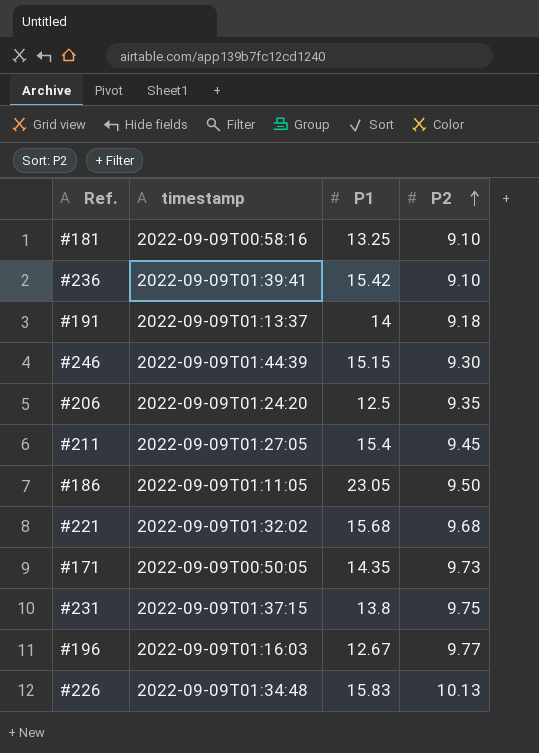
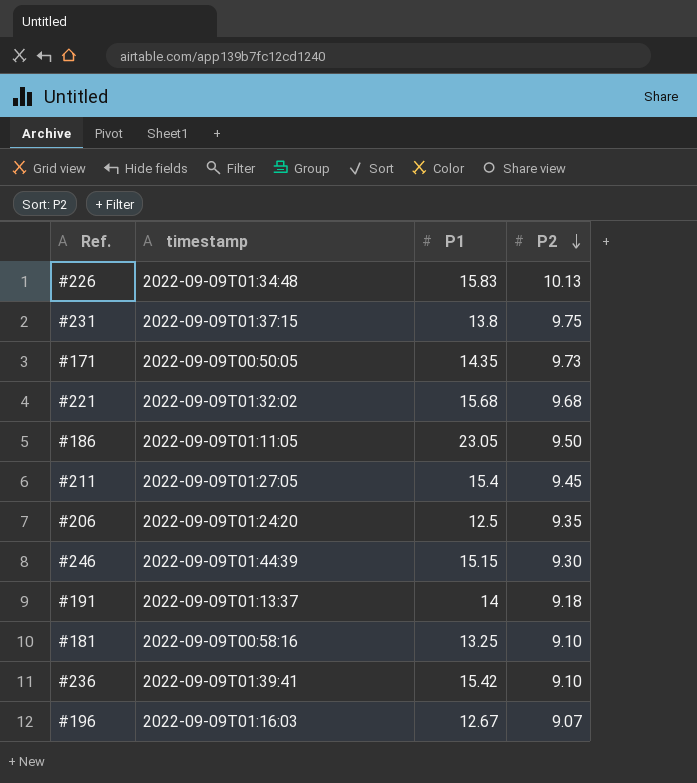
row order: P2 ascending -> P2 descending
#196 | P2: 9.77 -> 9.07

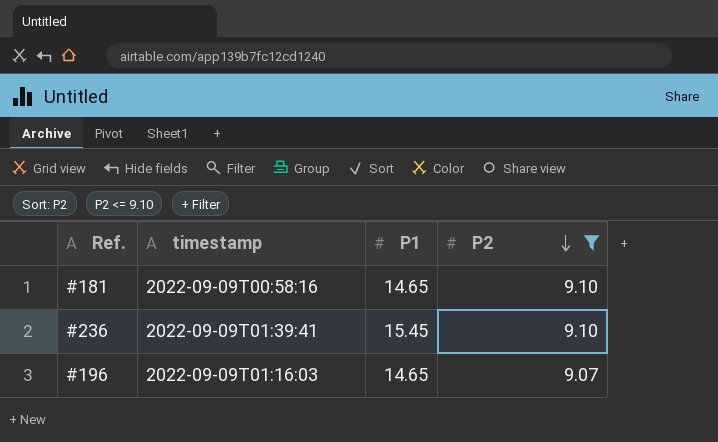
filter: none -> P2 <= 9.10
#181 | P1: 13.25 -> 14.65
#236 | P1: 15.42 -> 15.45
#196 | P1: 12.67 -> 14.65

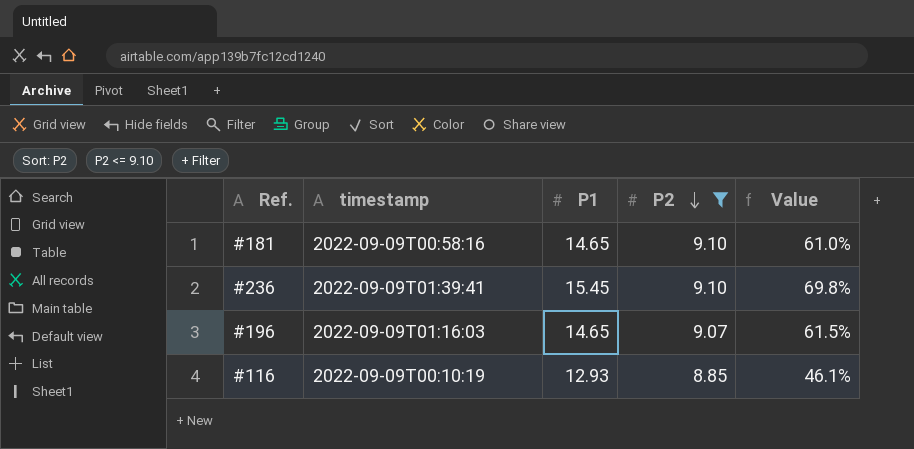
column Value | formula: none -> ([P1] - [P2]) / [P2]
row #116: none -> 2022-09-09T00:10:19 | 12.93 | 8.85 | 46.1%

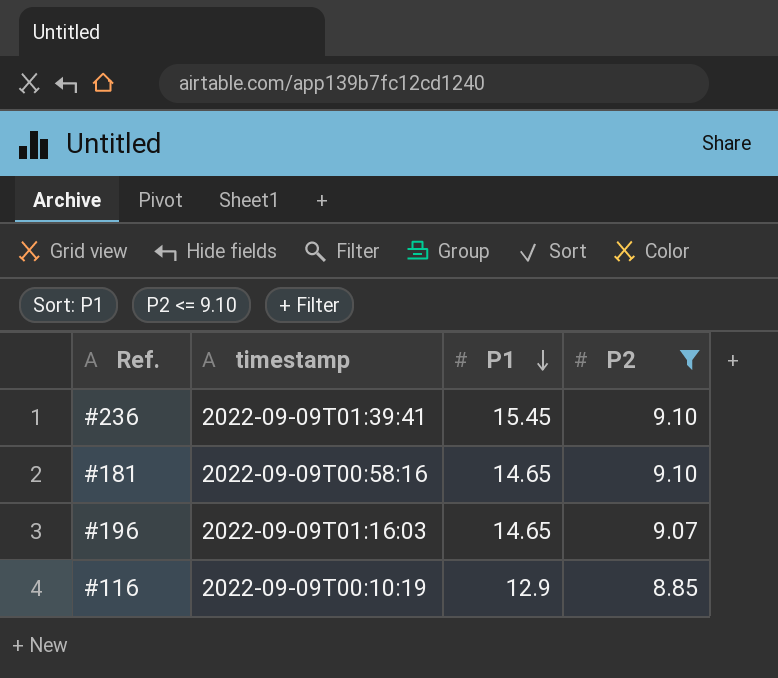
row order: P2 descending -> P1 descending
column Value | formula: ([P1] - [P2]) / [P2] -> none
#116 | P1: 12.93 -> 12.9

